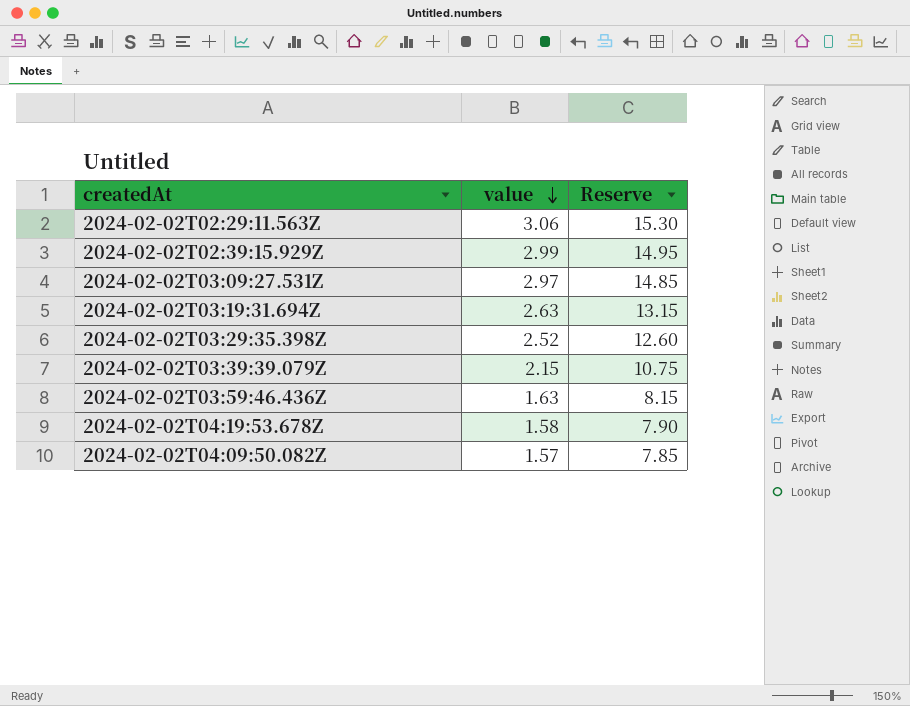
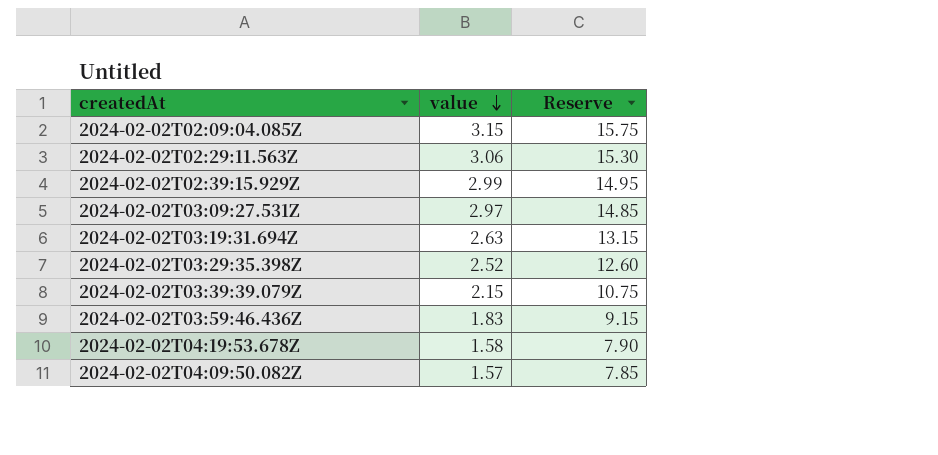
row 2024-02-02T02:09:04.085Z: none -> 3.15 | 15.75
2024-02-02T03:59:46.436Z | value: 1.63 -> 1.83
2024-02-02T03:59:46.436Z | Reserve: 8.15 -> 9.15

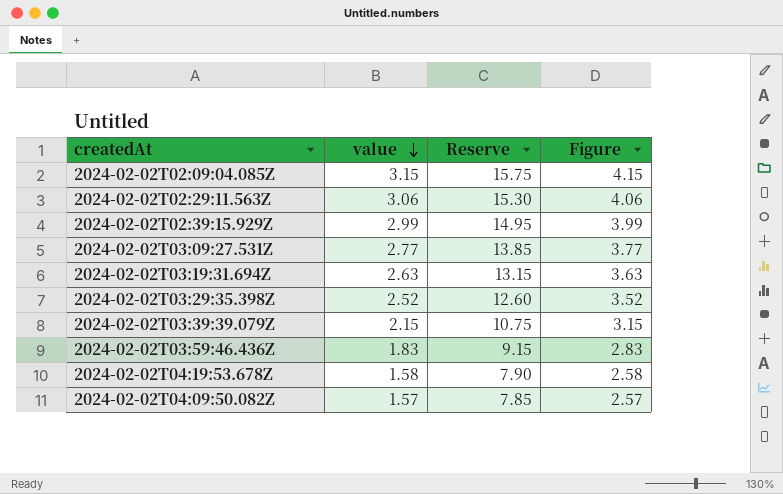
column Figure | formula: none -> [value] + 1
2024-02-02T03:09:27.531Z | value: 2.97 -> 2.77
2024-02-02T03:09:27.531Z | Reserve: 14.85 -> 13.85

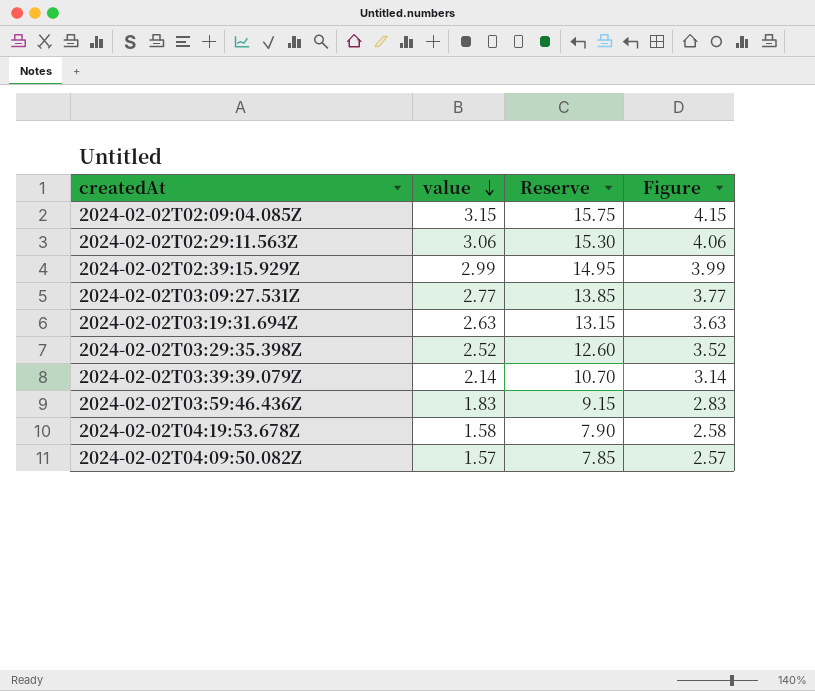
2024-02-02T03:39:39.079Z | value: 2.15 -> 2.14
2024-02-02T03:39:39.079Z | Reserve: 10.75 -> 10.70
2024-02-02T03:39:39.079Z | Figure: 3.15 -> 3.14

